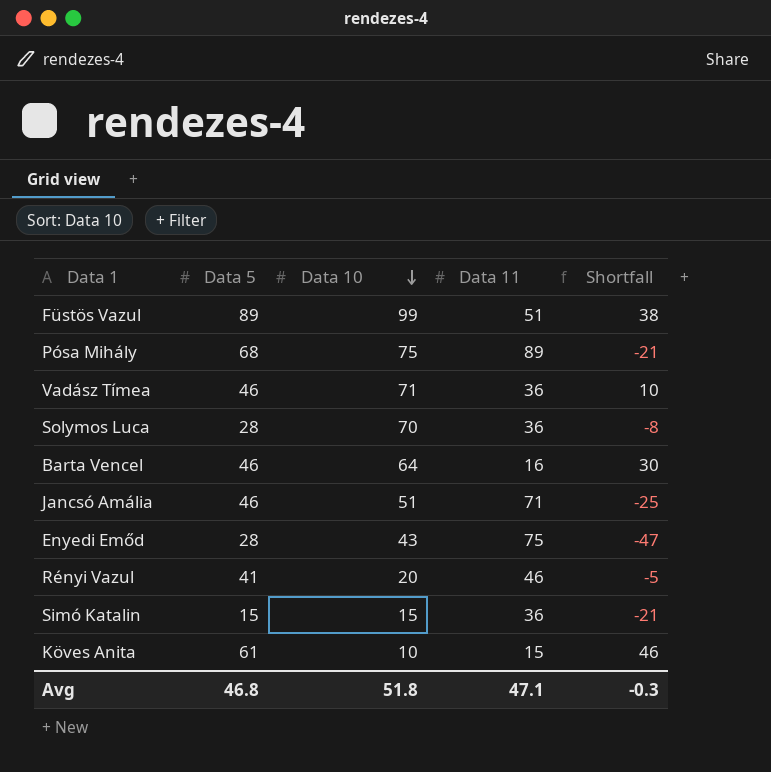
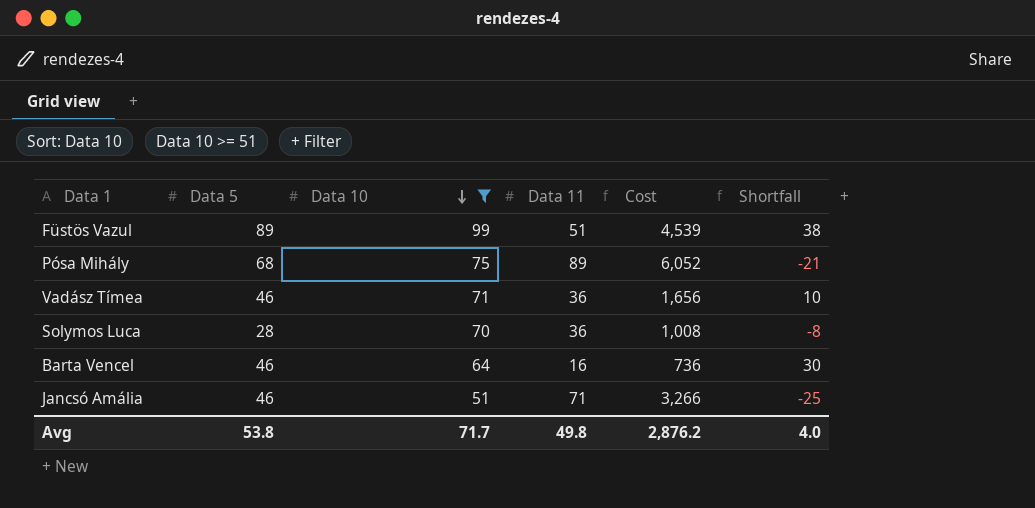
filter: none -> Data 10 >= 51
column Cost | formula: none -> [Data 5] * [Data 11]
Avg | Data 5: 46.8 -> 53.8
Avg | Data 10: 51.8 -> 71.7
Avg | Data 11: 47.1 -> 49.8
Avg | Shortfall: -0.3 -> 4.0

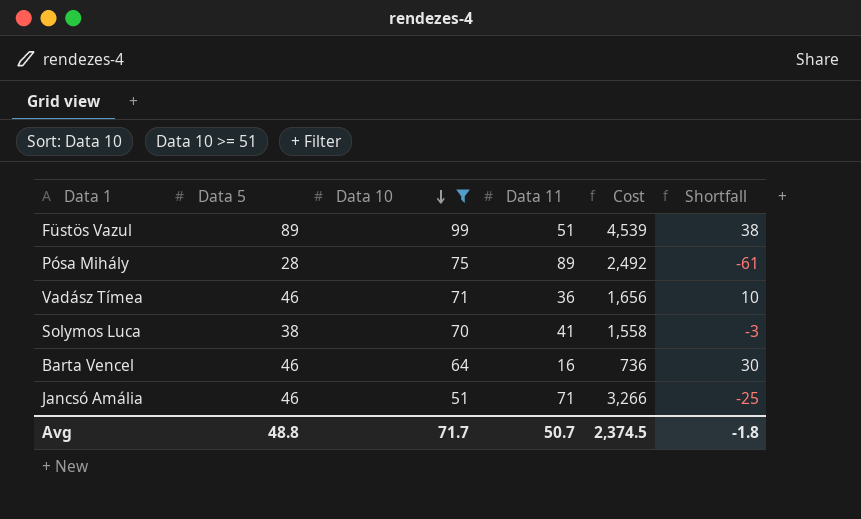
Pósa Mihály | Data 5: 68 -> 28
Pósa Mihály | Cost: 6,052 -> 2,492
Pósa Mihály | Shortfall: -21 -> -61
Solymos Luca | Data 5: 28 -> 38
Solymos Luca | Data 11: 36 -> 41
Solymos Luca | Cost: 1,008 -> 1,558
Solymos Luca | Shortfall: -8 -> -3
Avg | Data 5: 53.8 -> 48.8
Avg | Data 11: 49.8 -> 50.7
Avg | Cost: 2,876.2 -> 2,374.5
Avg | Shortfall: 4.0 -> -1.8

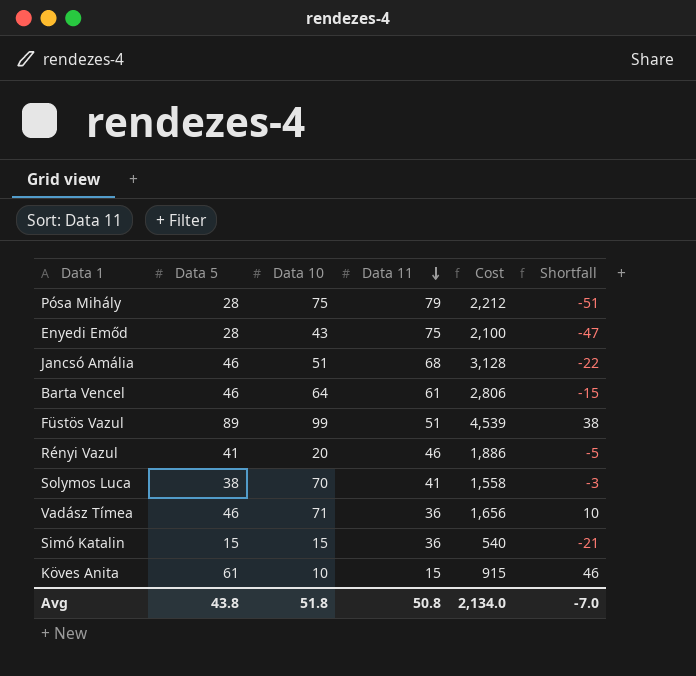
filter: Data 10 >= 51 -> none
row order: Data 10 descending -> Data 11 descending
Pósa Mihály | Data 11: 89 -> 79
Pósa Mihály | Cost: 2,492 -> 2,212
Pósa Mihály | Shortfall: -61 -> -51
Jancsó Amália | Data 11: 71 -> 68
Jancsó Amália | Cost: 3,266 -> 3,128
Jancsó Amália | Shortfall: -25 -> -22
Barta Vencel | Data 11: 16 -> 61
Barta Vencel | Cost: 736 -> 2,806
Barta Vencel | Shortfall: 30 -> -15
Avg | Data 5: 48.8 -> 43.8
Avg | Data 10: 71.7 -> 51.8
Avg | Data 11: 50.7 -> 50.8
Avg | Cost: 2,374.5 -> 2,134.0
Avg | Shortfall: -1.8 -> -7.0

